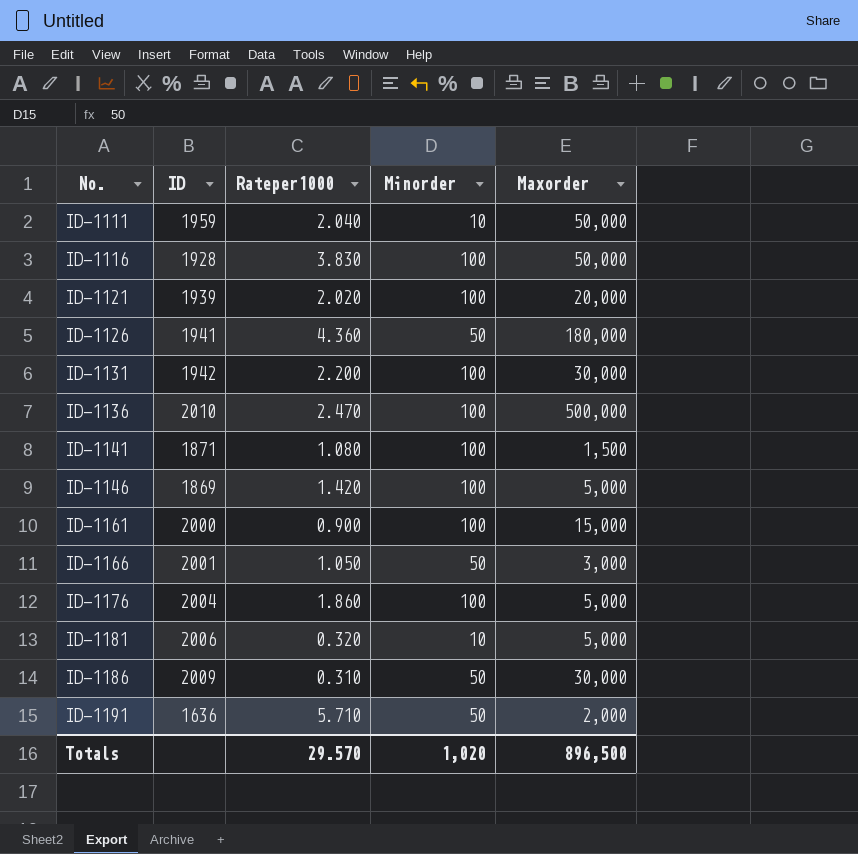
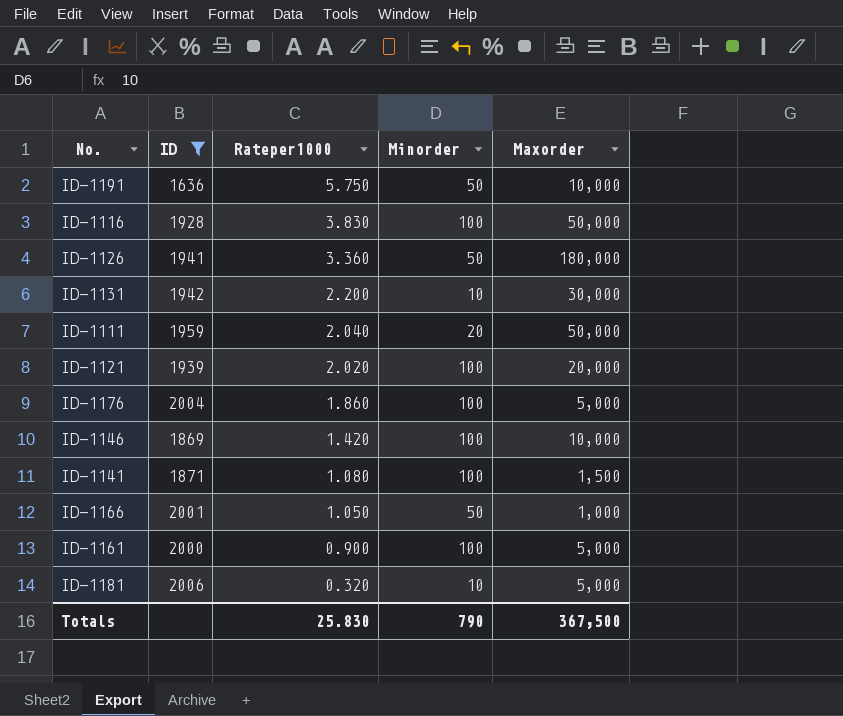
filter: none -> ID <= 2006
row order: No. ascending -> Rateper1000 descending
ID-1191 | Rateper1000: 5.710 -> 5.750
ID-1191 | Maxorder: 2,000 -> 10,000
ID-1126 | Rateper1000: 4.360 -> 3.360
ID-1131 | Minorder: 100 -> 10
ID-1111 | Minorder: 10 -> 20
ID-1146 | Maxorder: 5,000 -> 10,000
ID-1166 | Maxorder: 3,000 -> 1,000
ID-1161 | Maxorder: 15,000 -> 5,000
Totals | Rateper1000: 29.570 -> 25.830
Totals | Minorder: 1,020 -> 790
Totals | Maxorder: 896,500 -> 367,500

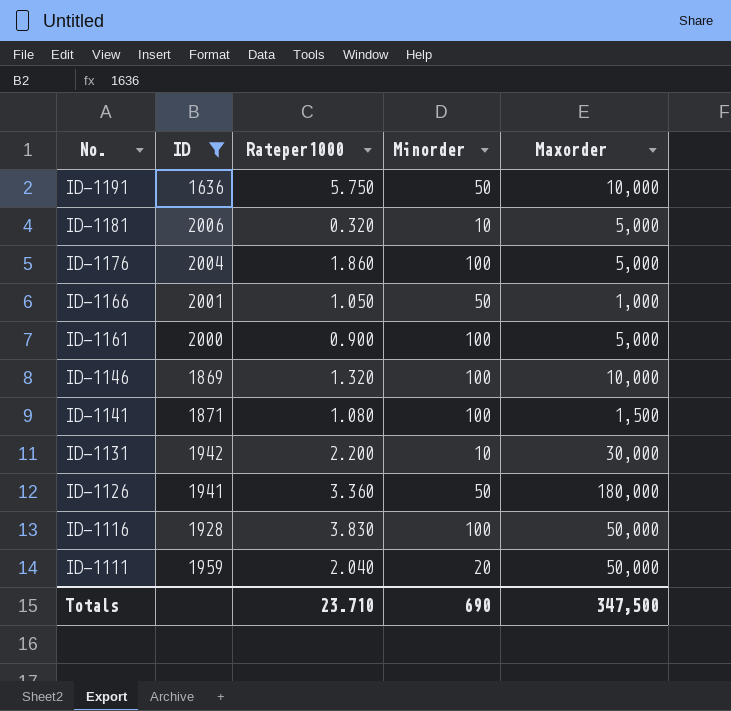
row order: Rateper1000 descending -> No. descending
row ID-1121: 1939 | 2.020 | 100 | 20,000 -> none
ID-1146 | Rateper1000: 1.420 -> 1.320
Totals | Rateper1000: 25.830 -> 23.710
Totals | Minorder: 790 -> 690
Totals | Maxorder: 367,500 -> 347,500

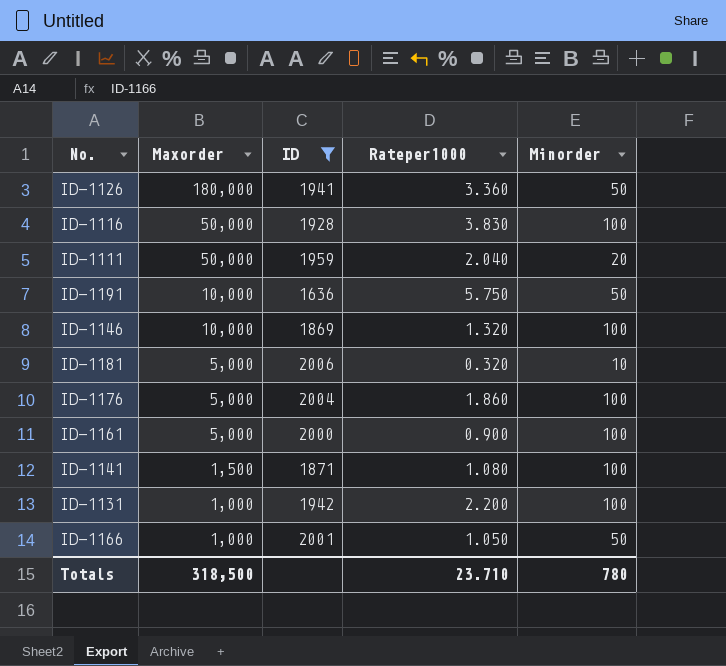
row order: No. descending -> Maxorder descending
column Maxorder | position: 5 -> 2
ID-1131 | Maxorder: 30,000 -> 1,000
ID-1131 | Minorder: 10 -> 100
Totals | Maxorder: 347,500 -> 318,500
Totals | Minorder: 690 -> 780

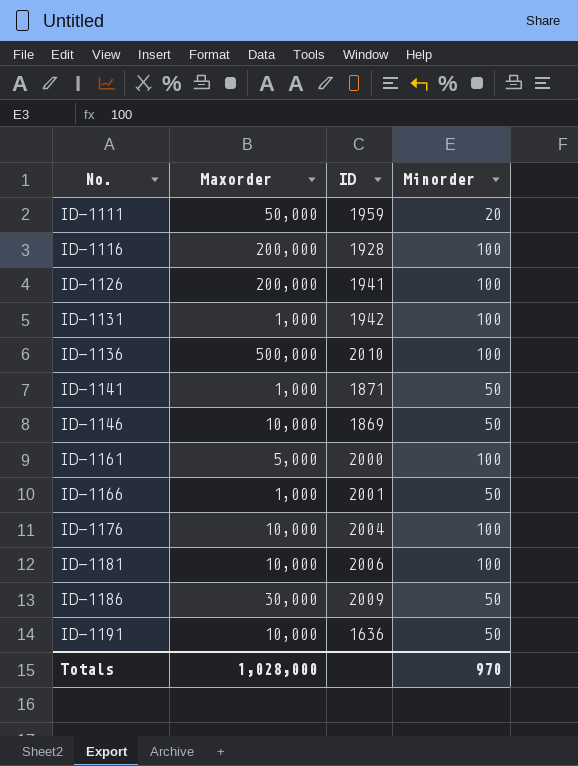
filter: ID <= 2006 -> none
row order: Maxorder descending -> No. ascending
column Rateper1000 | position: 4 -> none
ID-1116 | Maxorder: 50,000 -> 200,000
ID-1126 | Maxorder: 180,000 -> 200,000
ID-1126 | Minorder: 50 -> 100
ID-1141 | Maxorder: 1,500 -> 1,000
ID-1141 | Minorder: 100 -> 50
ID-1146 | Minorder: 100 -> 50
ID-1176 | Maxorder: 5,000 -> 10,000
ID-1181 | Maxorder: 5,000 -> 10,000
ID-1181 | Minorder: 10 -> 100
Totals | Maxorder: 318,500 -> 1,028,000
Totals | Minorder: 780 -> 970

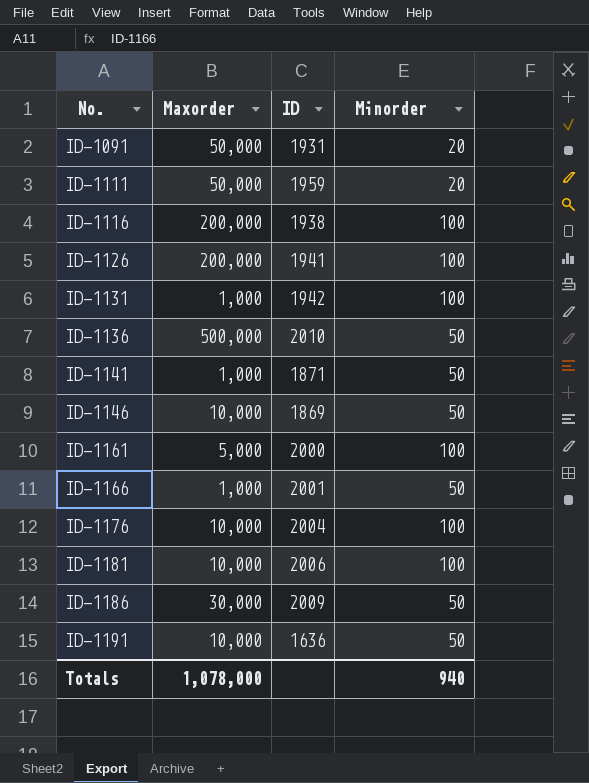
row ID-1091: none -> 50,000 | 1931 | 20
ID-1116 | ID: 1928 -> 1938
ID-1136 | Minorder: 100 -> 50
Totals | Maxorder: 1,028,000 -> 1,078,000
Totals | Minorder: 970 -> 940

